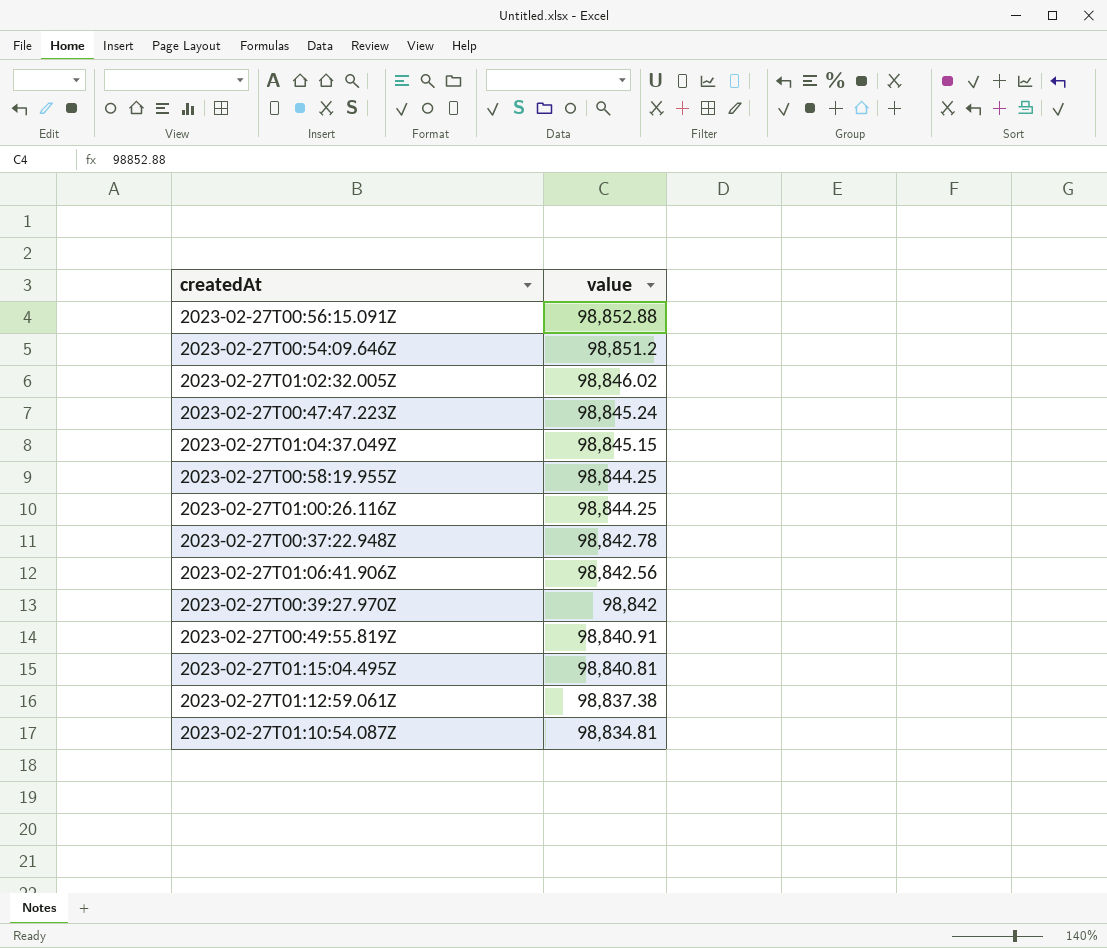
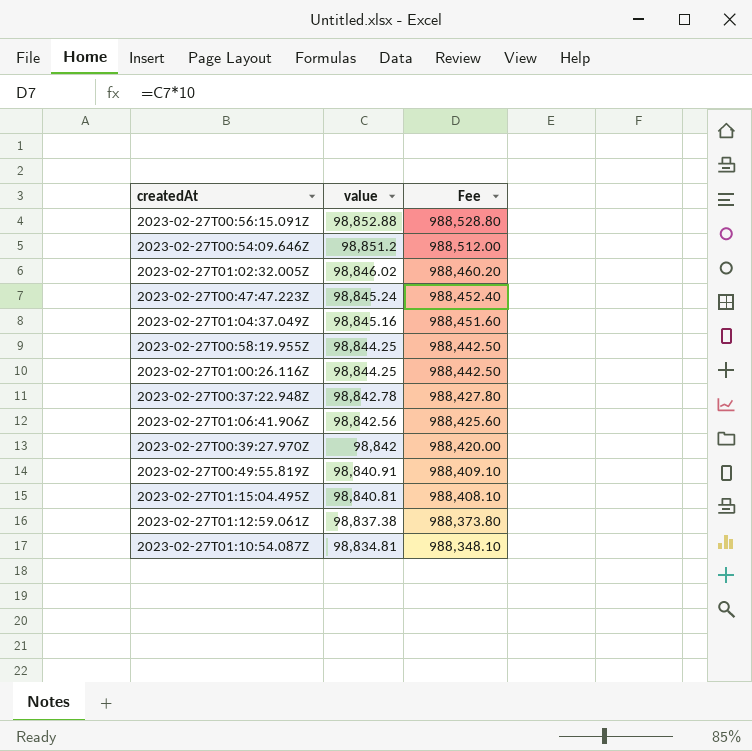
column Fee | formula: none -> [value] * 10
2023-02-27T01:04:37.049Z | value: 98,845.15 -> 98,845.16

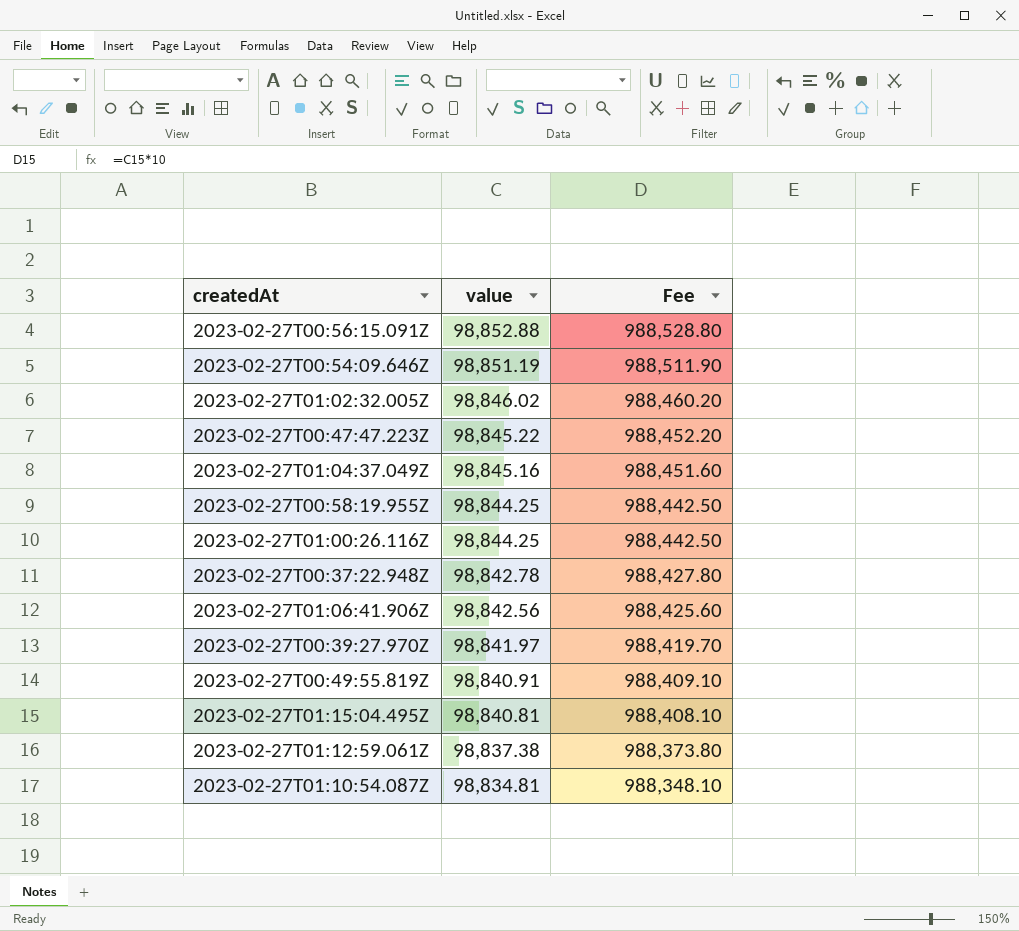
2023-02-27T00:54:09.646Z | value: 98,851.2 -> 98,851.19
2023-02-27T00:54:09.646Z | Fee: 988,512.00 -> 988,511.90
2023-02-27T00:47:47.223Z | value: 98,845.24 -> 98,845.22
2023-02-27T00:47:47.223Z | Fee: 988,452.40 -> 988,452.20
2023-02-27T00:39:27.970Z | value: 98,842 -> 98,841.97
2023-02-27T00:39:27.970Z | Fee: 988,420.00 -> 988,419.70

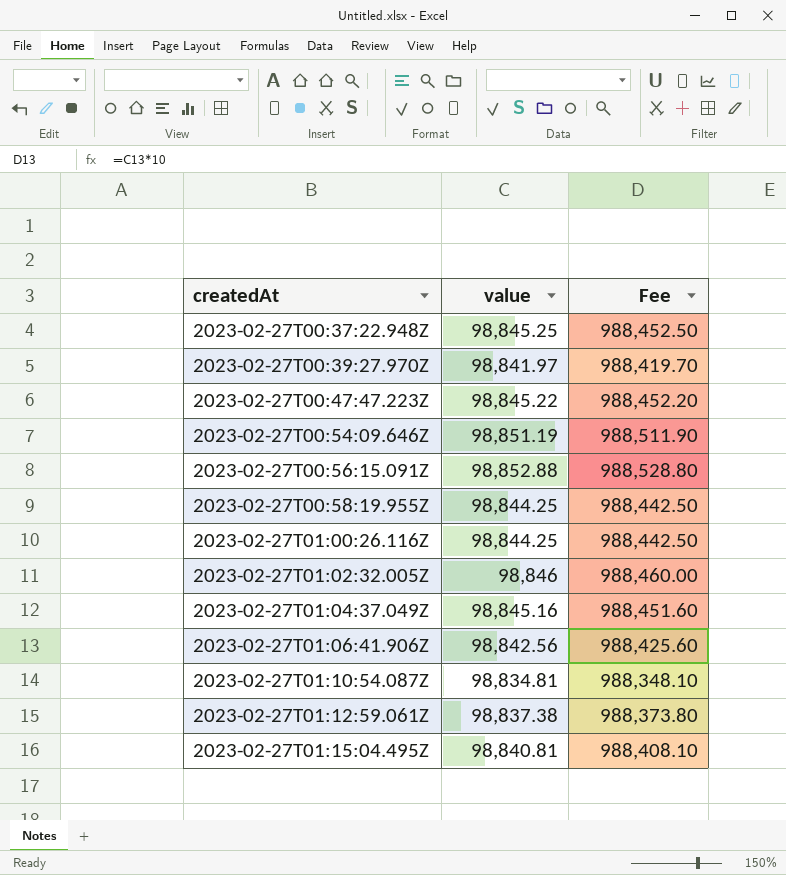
row order: value descending -> createdAt ascending
row 2023-02-27T00:49:55.819Z: 98,840.91 | 988,409.10 -> none
2023-02-27T00:37:22.948Z | value: 98,842.78 -> 98,845.25
2023-02-27T00:37:22.948Z | Fee: 988,427.80 -> 988,452.50
2023-02-27T01:02:32.005Z | value: 98,846.02 -> 98,846
2023-02-27T01:02:32.005Z | Fee: 988,460.20 -> 988,460.00

